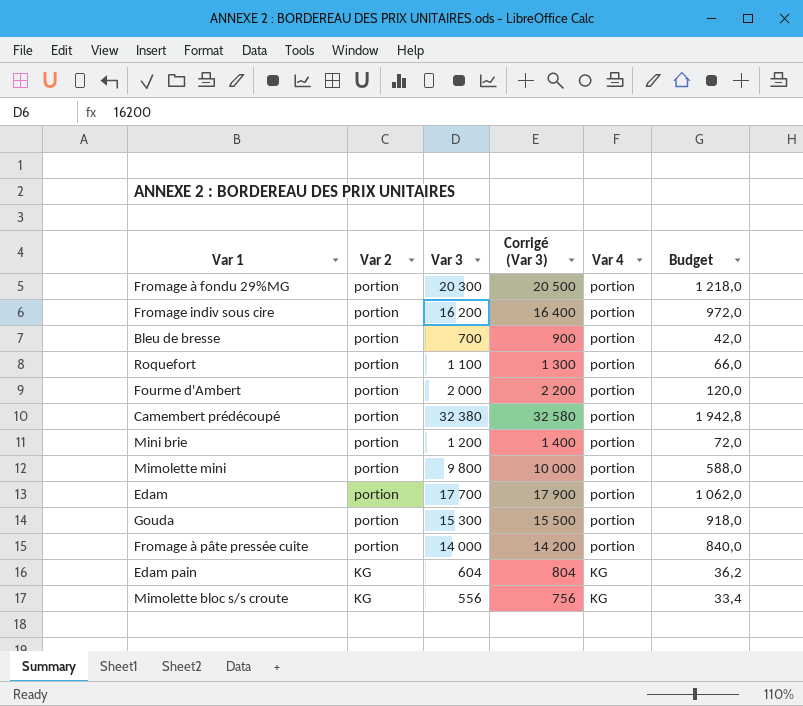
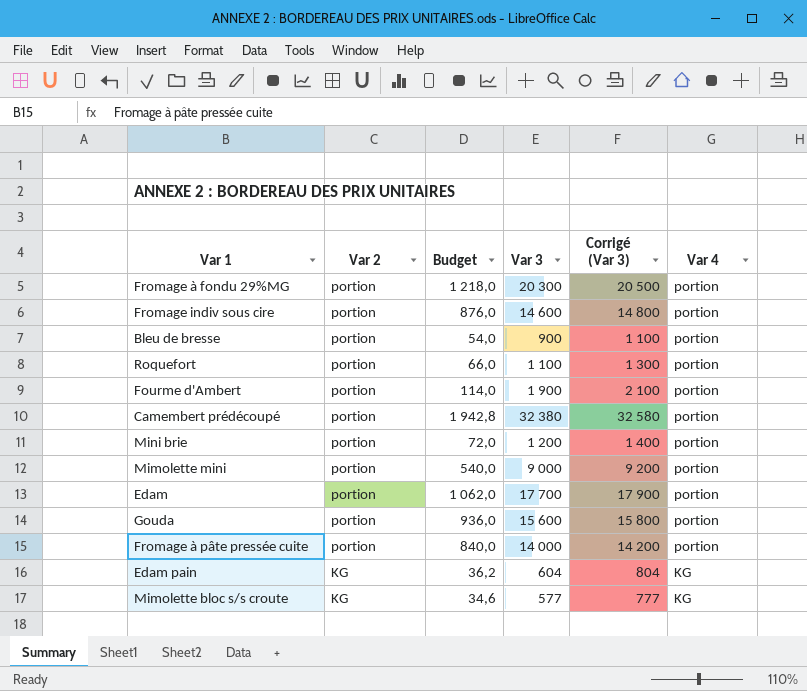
column Budget | position: 6 -> 3
Fromage indiv sous cire | Budget: 972,0 -> 876,0
Fromage indiv sous cire | Var 3: 16 200 -> 14 600
Fromage indiv sous cire | Corrigé (Var 3): 16 400 -> 14 800
Bleu de bresse | Budget: 42,0 -> 54,0
Bleu de bresse | Var 3: 700 -> 900
Bleu de bresse | Corrigé (Var 3): 900 -> 1 100
Fourme d'Ambert | Budget: 120,0 -> 114,0
Fourme d'Ambert | Var 3: 2 000 -> 1 900
Fourme d'Ambert | Corrigé (Var 3): 2 200 -> 2 100
Mimolette mini | Budget: 588,0 -> 540,0
Mimolette mini | Var 3: 9 800 -> 9 000
Mimolette mini | Corrigé (Var 3): 10 000 -> 9 200
Gouda | Budget: 918,0 -> 936,0
Gouda | Var 3: 15 300 -> 15 600
Gouda | Corrigé (Var 3): 15 500 -> 15 800
Mimolette bloc s/s croute | Budget: 33,4 -> 34,6
Mimolette bloc s/s croute | Var 3: 556 -> 577
Mimolette bloc s/s croute | Corrigé (Var 3): 756 -> 777

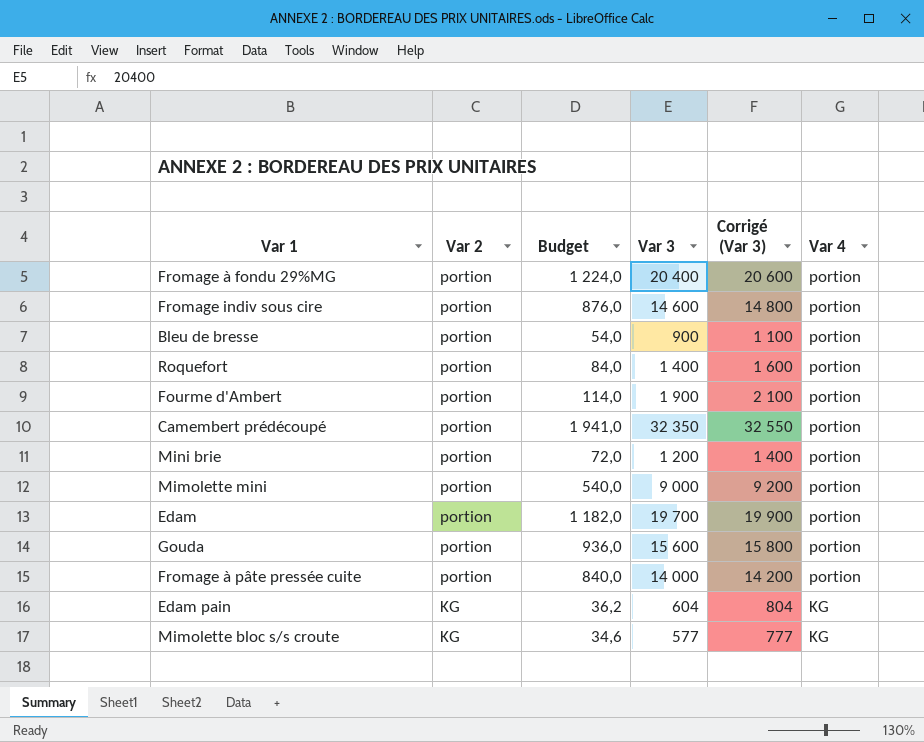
Fromage à fondu 29%MG | Budget: 1 218,0 -> 1 224,0
Fromage à fondu 29%MG | Var 3: 20 300 -> 20 400
Fromage à fondu 29%MG | Corrigé (Var 3): 20 500 -> 20 600
Roquefort | Budget: 66,0 -> 84,0
Roquefort | Var 3: 1 100 -> 1 400
Roquefort | Corrigé (Var 3): 1 300 -> 1 600
Camembert prédécoupé | Budget: 1 942,8 -> 1 941,0
Camembert prédécoupé | Var 3: 32 380 -> 32 350
Camembert prédécoupé | Corrigé (Var 3): 32 580 -> 32 550
Edam | Budget: 1 062,0 -> 1 182,0
Edam | Var 3: 17 700 -> 19 700
Edam | Corrigé (Var 3): 17 900 -> 19 900

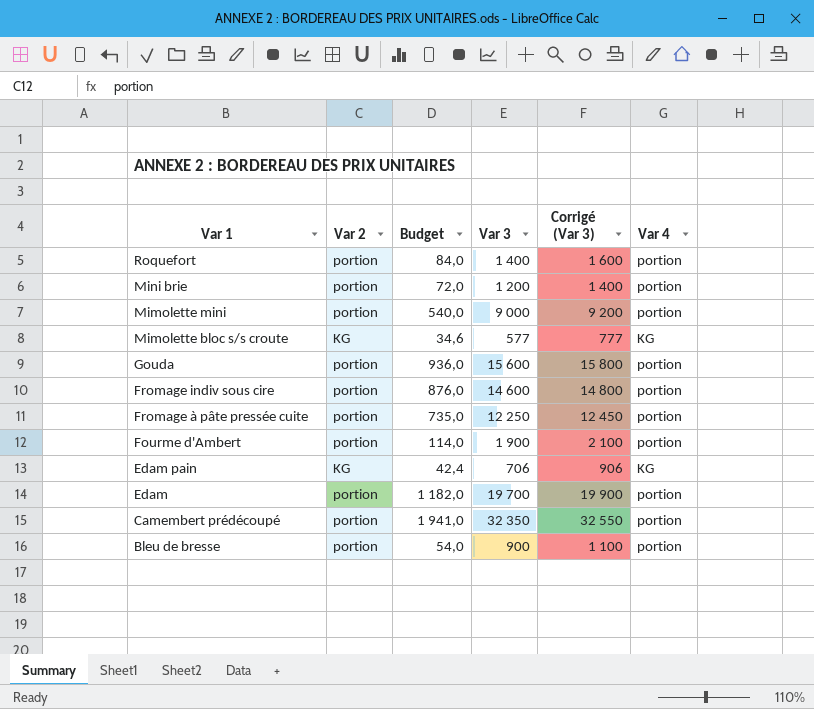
row order: Var 2 descending -> Var 1 descending
row Fromage à fondu 29%MG: portion | 1 224,0 | 20 400 | 20 600 | portion -> none
Fromage à pâte pressée cuite | Budget: 840,0 -> 735,0
Fromage à pâte pressée cuite | Var 3: 14 000 -> 12 250
Fromage à pâte pressée cuite | Corrigé (Var 3): 14 200 -> 12 450
Edam pain | Budget: 36,2 -> 42,4
Edam pain | Var 3: 604 -> 706
Edam pain | Corrigé (Var 3): 804 -> 906

